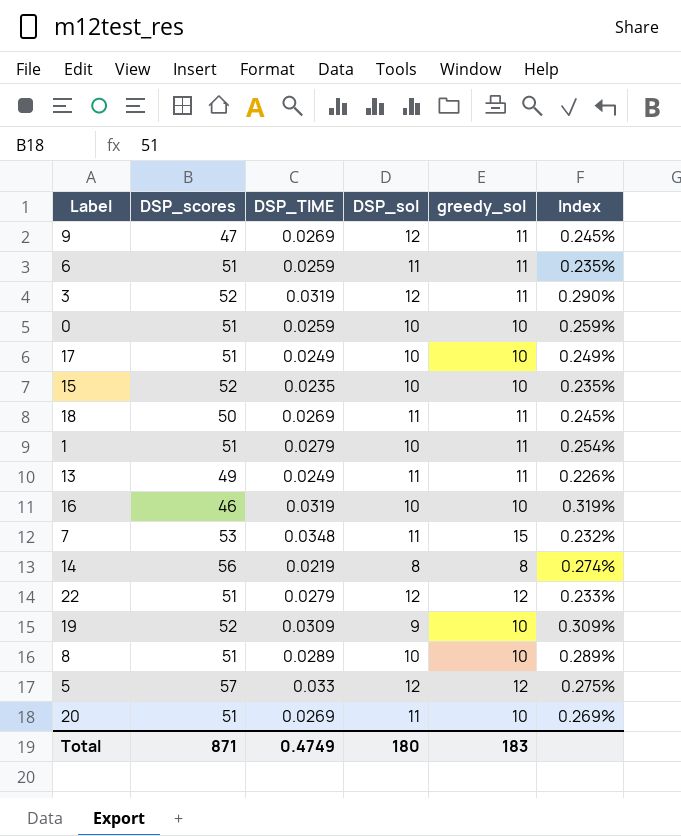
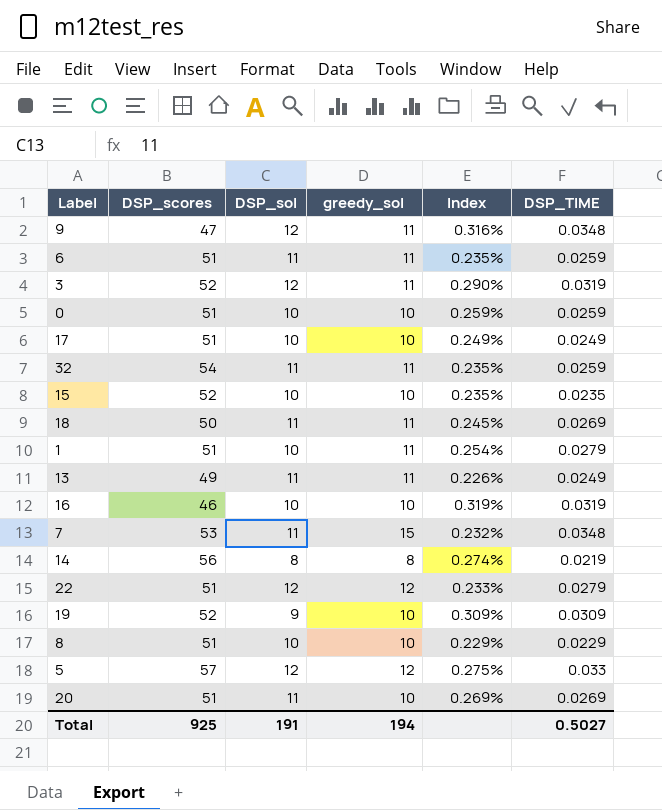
column DSP_TIME | position: 3 -> 6
9 | Index: 0.245% -> 0.316%
9 | DSP_TIME: 0.0269 -> 0.0348
row 32: none -> 54 | 11 | 11 | 0.235% | 0.0259
8 | Index: 0.289% -> 0.229%
8 | DSP_TIME: 0.0289 -> 0.0229
Total | DSP_scores: 871 -> 925
Total | DSP_sol: 180 -> 191
Total | greedy_sol: 183 -> 194
Total | DSP_TIME: 0.4749 -> 0.5027

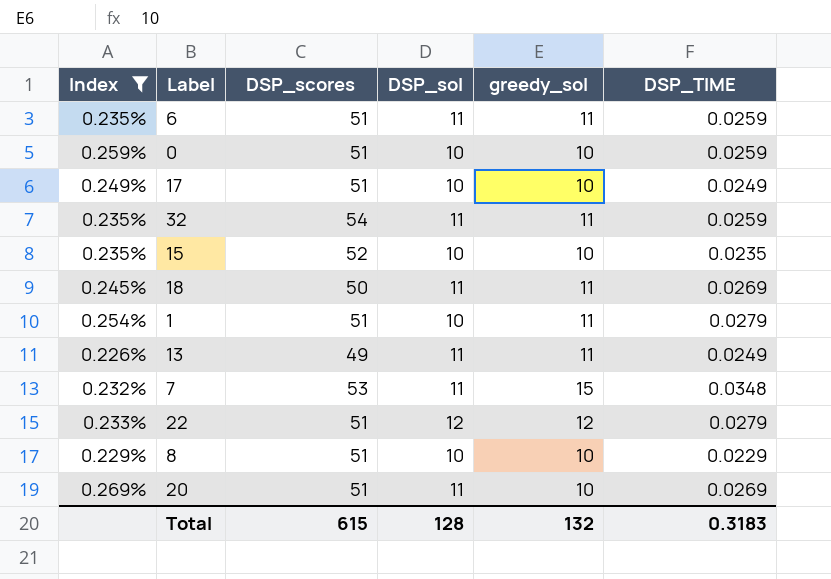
filter: none -> Index <= 0.269%
column Index | position: 5 -> 1
Total | DSP_scores: 925 -> 615
Total | DSP_sol: 191 -> 128
Total | greedy_sol: 194 -> 132
Total | DSP_TIME: 0.5027 -> 0.3183

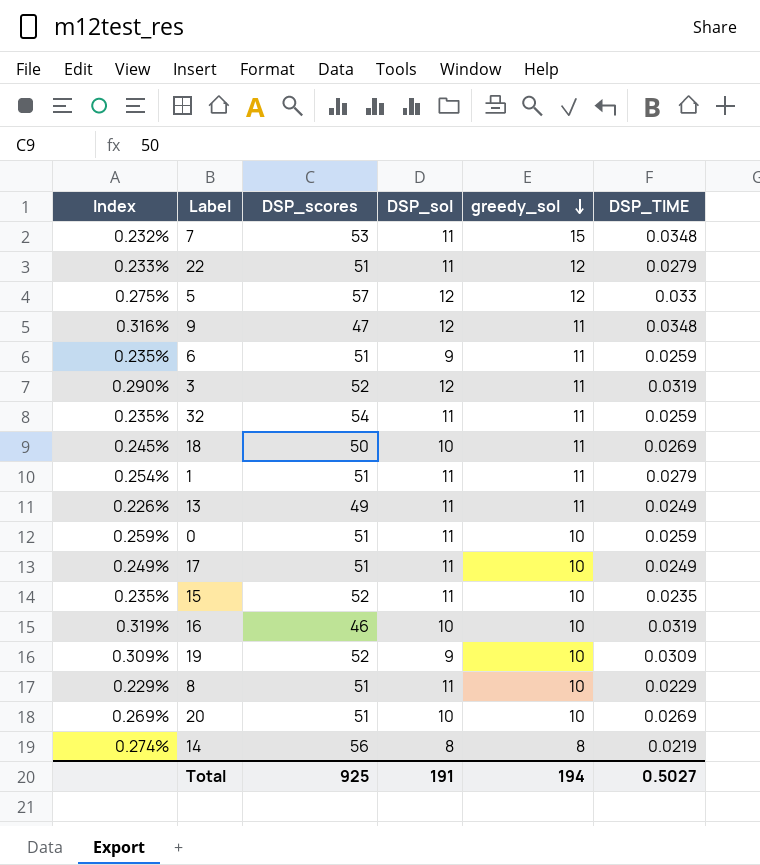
filter: Index <= 0.269% -> none
row order: none -> greedy_sol descending
22 | DSP_sol: 12 -> 11
6 | DSP_sol: 11 -> 9
18 | DSP_sol: 11 -> 10
1 | DSP_sol: 10 -> 11
0 | DSP_sol: 10 -> 11
17 | DSP_sol: 10 -> 11
15 | DSP_sol: 10 -> 11
8 | DSP_sol: 10 -> 11
20 | DSP_sol: 11 -> 10
Total | DSP_scores: 615 -> 925
Total | DSP_sol: 128 -> 191
Total | greedy_sol: 132 -> 194
Total | DSP_TIME: 0.3183 -> 0.5027

